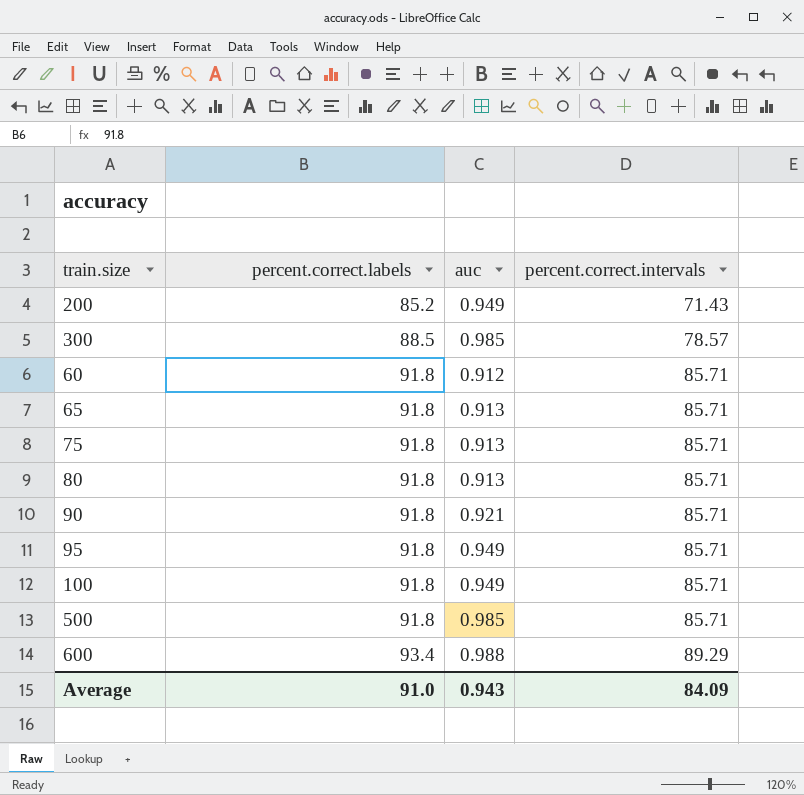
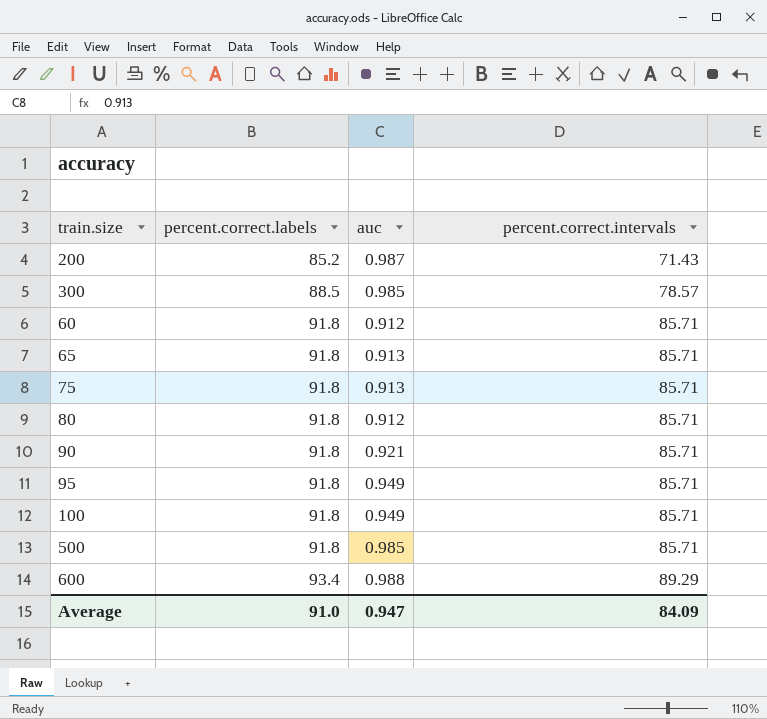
200 | auc: 0.949 -> 0.987
80 | auc: 0.913 -> 0.912
Average | auc: 0.943 -> 0.947

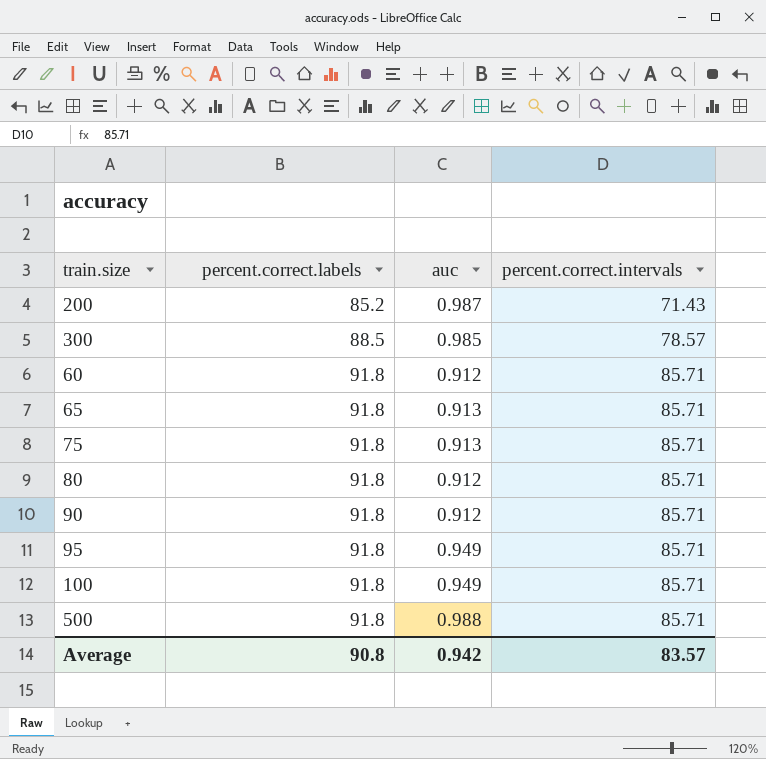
row 600: 93.4 | 0.988 | 89.29 -> none
90 | auc: 0.921 -> 0.912
500 | auc: 0.985 -> 0.988
Average | percent.correct.labels: 91.0 -> 90.8
Average | auc: 0.947 -> 0.942
Average | percent.correct.intervals: 84.09 -> 83.57

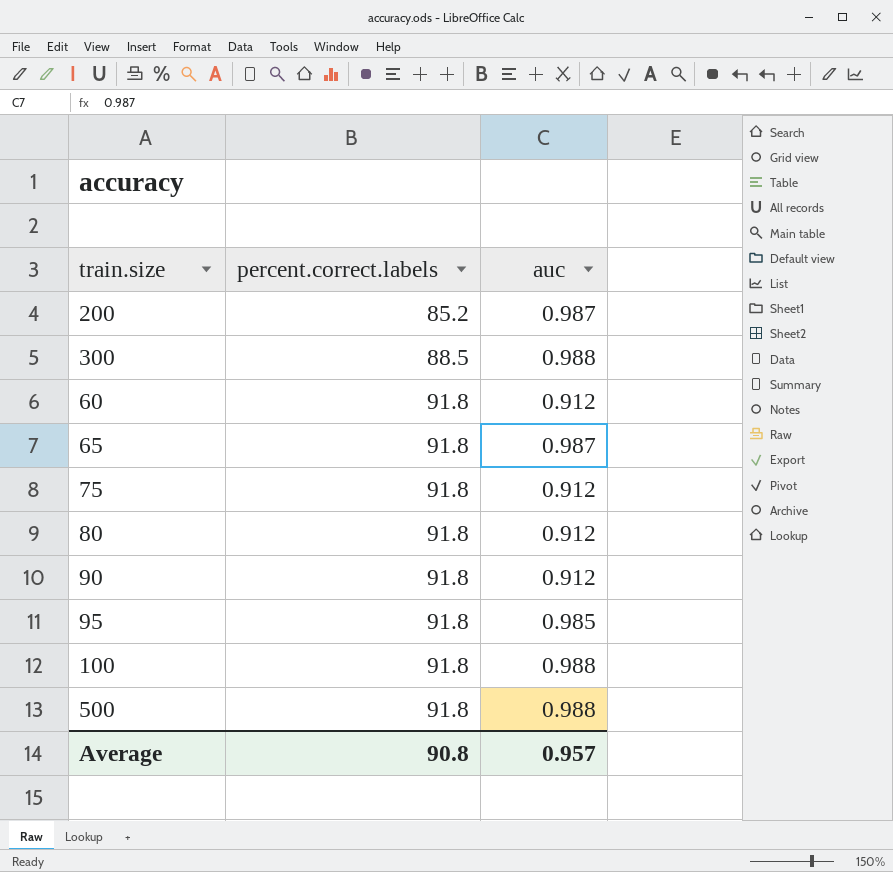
column percent.correct.intervals | position: 4 -> none
300 | auc: 0.985 -> 0.988
65 | auc: 0.913 -> 0.987
75 | auc: 0.913 -> 0.912
95 | auc: 0.949 -> 0.985
100 | auc: 0.949 -> 0.988
Average | auc: 0.942 -> 0.957

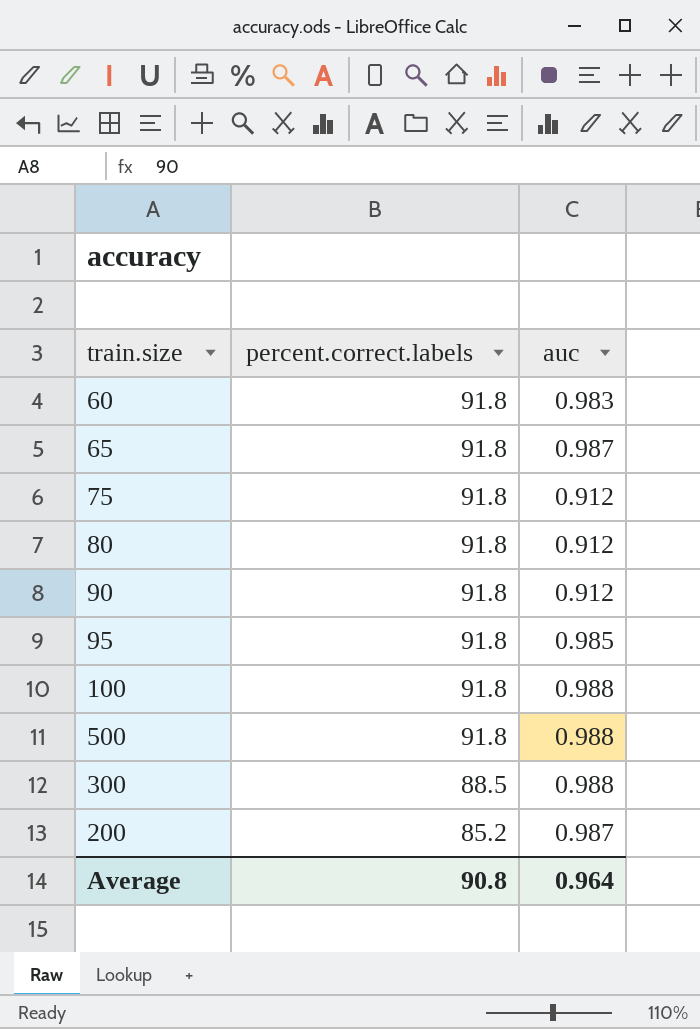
row order: percent.correct.labels ascending -> percent.correct.labels descending
60 | auc: 0.912 -> 0.983
Average | auc: 0.957 -> 0.964

